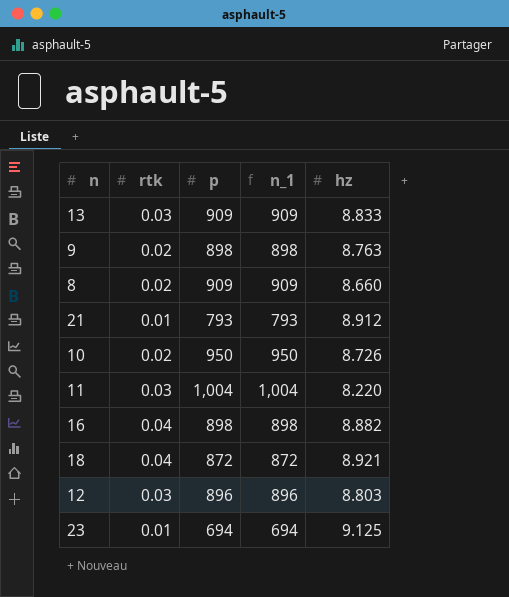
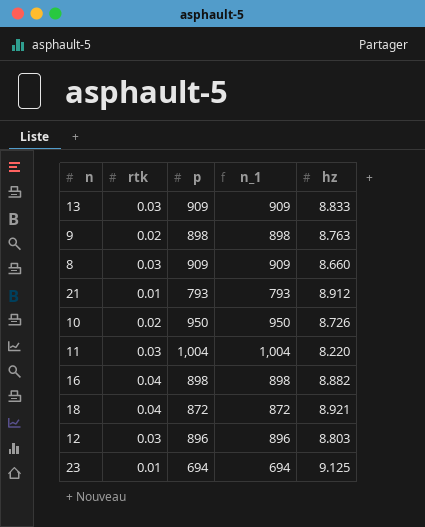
8 | rtk: 0.02 -> 0.03

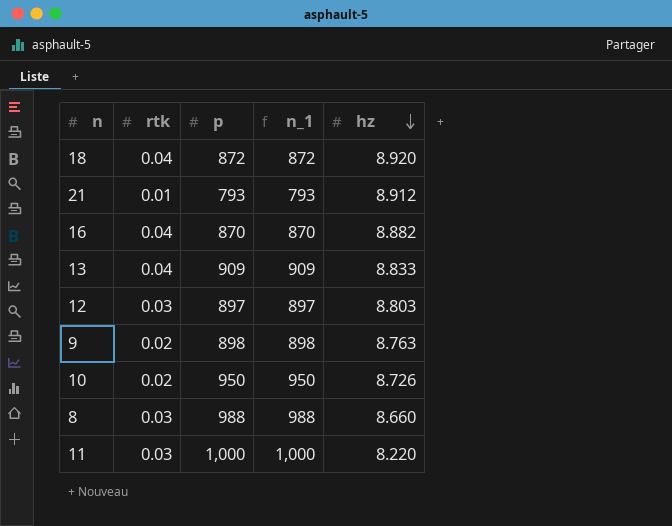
row order: none -> hz descending
row 23: 0.01 | 694 | 694 | 9.125 -> none
18 | hz: 8.921 -> 8.920
16 | p: 898 -> 870
16 | n_1: 898 -> 870
13 | rtk: 0.03 -> 0.04
12 | p: 896 -> 897
12 | n_1: 896 -> 897
8 | p: 909 -> 988
8 | n_1: 909 -> 988
11 | p: 1,004 -> 1,000
11 | n_1: 1,004 -> 1,000

